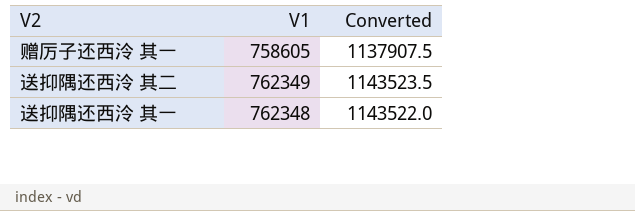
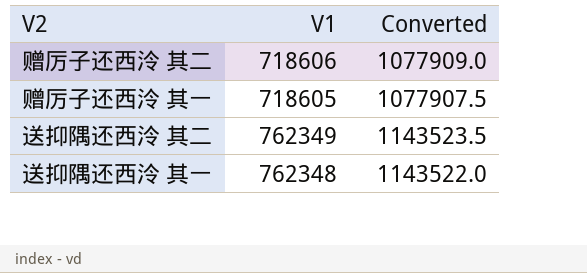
row 赠厉子还西泠 其二: none -> 718606 | 1077909.0
赠厉子还西泠 其一 | V1: 758605 -> 718605
赠厉子还西泠 其一 | Converted: 1137907.5 -> 1077907.5

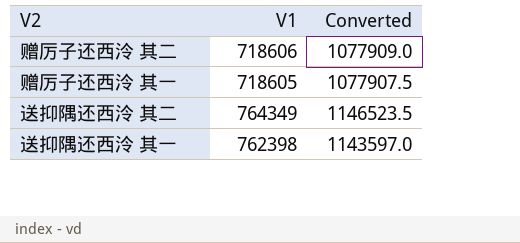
送抑隅还西泠 其二 | V1: 762349 -> 764349
送抑隅还西泠 其二 | Converted: 1143523.5 -> 1146523.5
送抑隅还西泠 其一 | V1: 762348 -> 762398
送抑隅还西泠 其一 | Converted: 1143522.0 -> 1143597.0

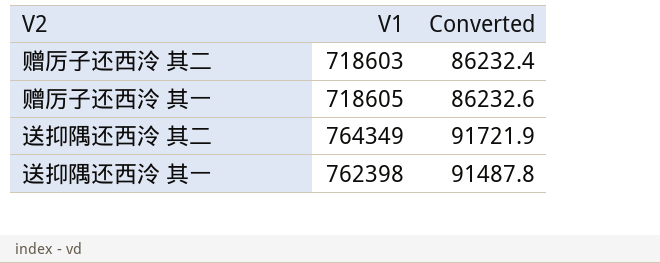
column Converted | formula: [V1] * 1.5 -> [V1] * 0.12
赠厉子还西泠 其二 | V1: 718606 -> 718603

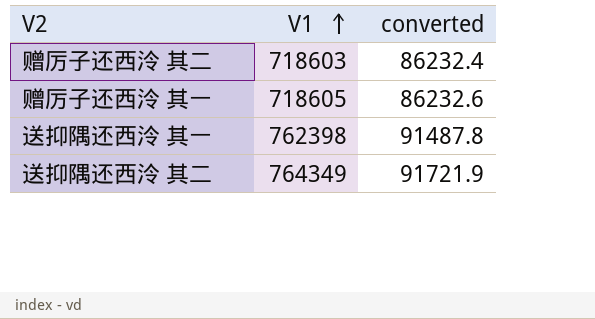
row order: none -> V1 ascending
column name: Converted -> converted

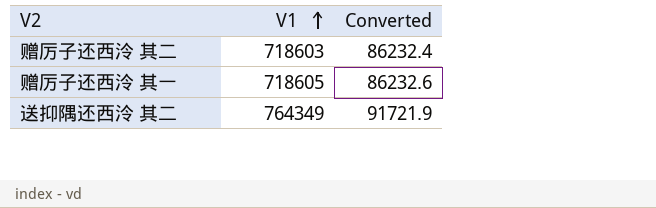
column name: converted -> Converted
row 送抑隅还西泠 其一: 762398 | 91487.8 -> none

